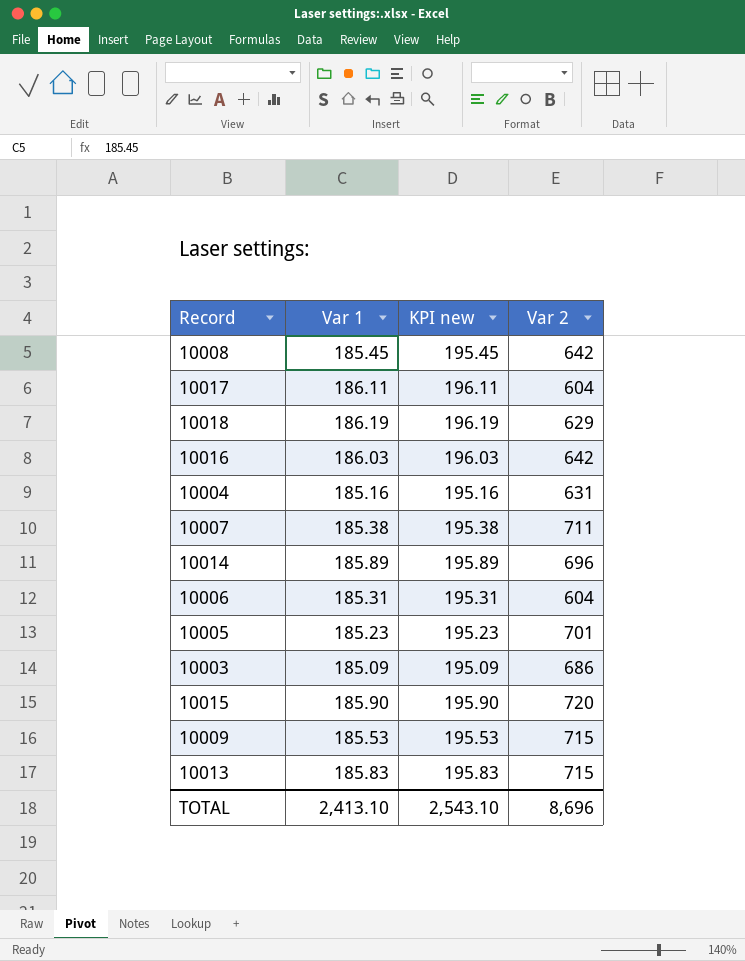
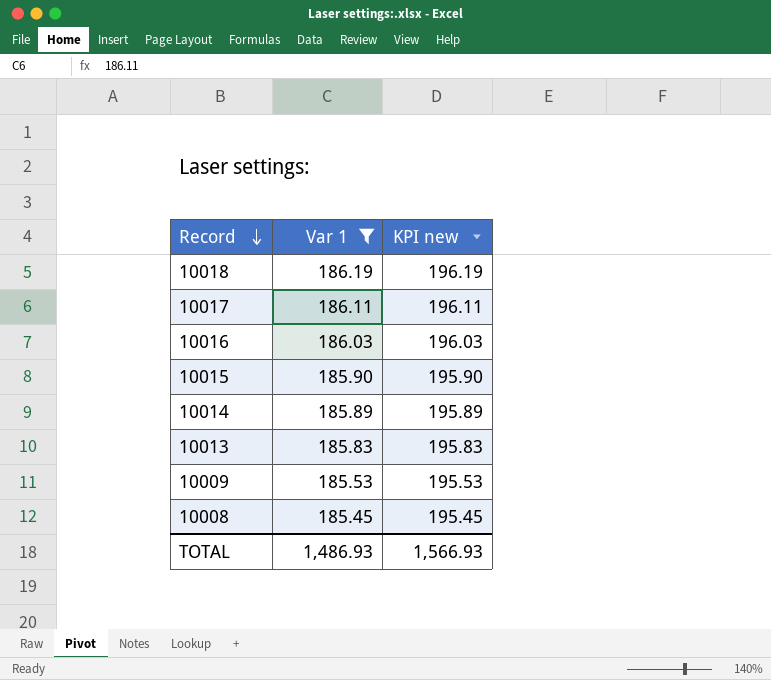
filter: none -> Var 1 >= 185.45
row order: none -> Record descending
column Var 2 | position: 4 -> none
TOTAL | Var 1: 2,413.10 -> 1,486.93
TOTAL | KPI new: 2,543.10 -> 1,566.93

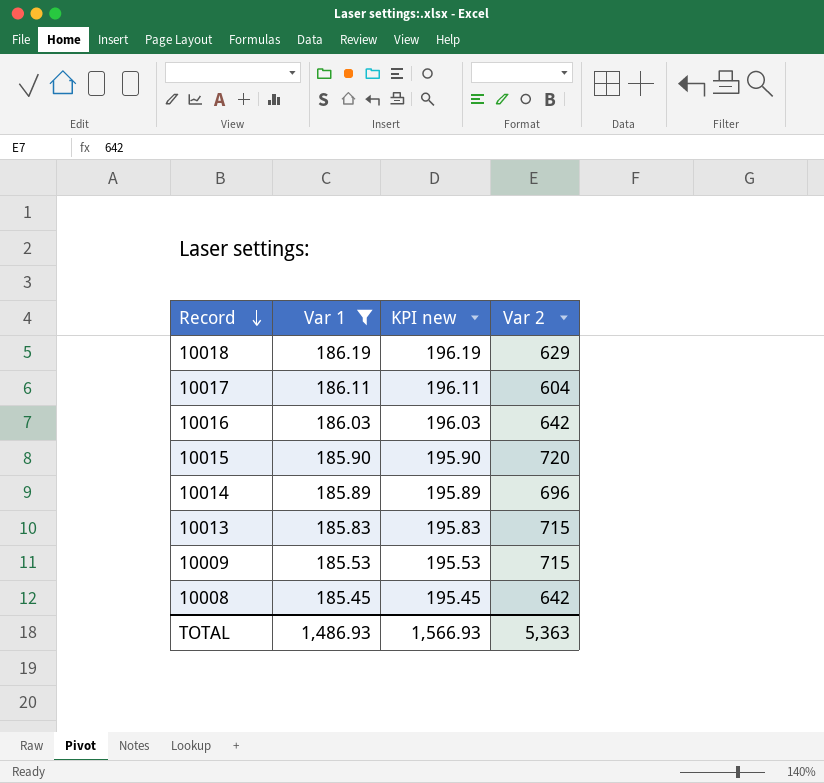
column Var 2 | position: none -> 4

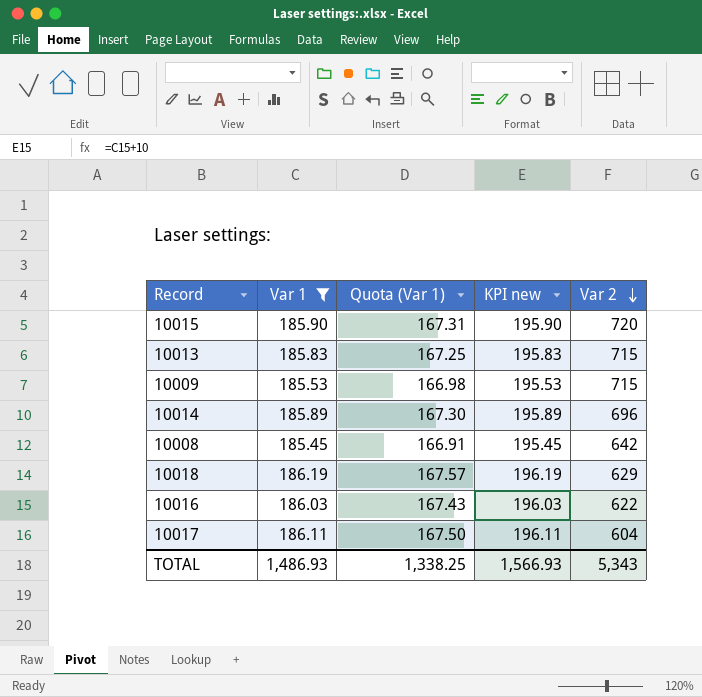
row order: Record descending -> Var 2 descending
column Quota (Var 1) | formula: none -> [Var 1] * 0.9
10016 | Var 2: 642 -> 622
TOTAL | Var 2: 5,363 -> 5,343

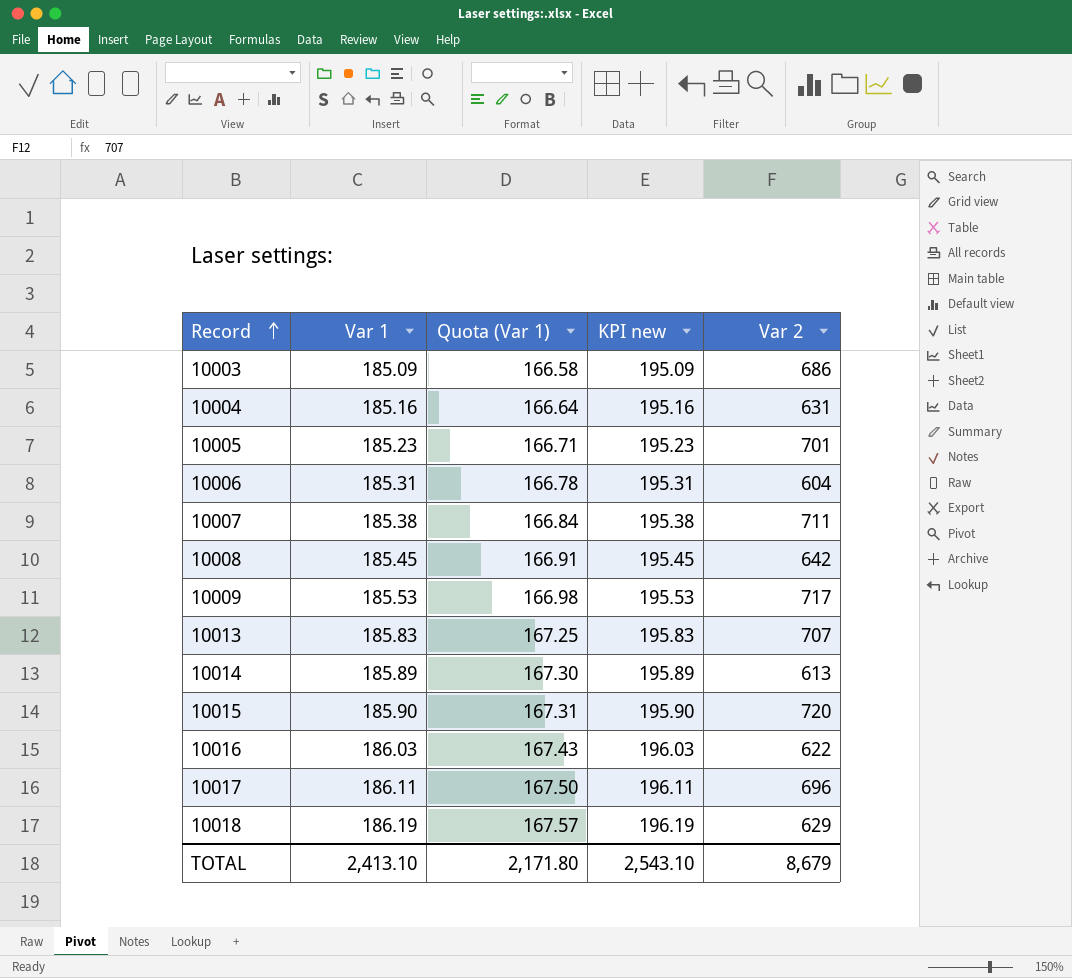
filter: Var 1 >= 185.45 -> none
row order: Var 2 descending -> Record ascending
10009 | Var 2: 715 -> 717
10013 | Var 2: 715 -> 707
10014 | Var 2: 696 -> 613
10017 | Var 2: 604 -> 696
TOTAL | Var 1: 1,486.93 -> 2,413.10
TOTAL | Quota (Var 1): 1,338.25 -> 2,171.80
TOTAL | KPI new: 1,566.93 -> 2,543.10
TOTAL | Var 2: 5,343 -> 8,679

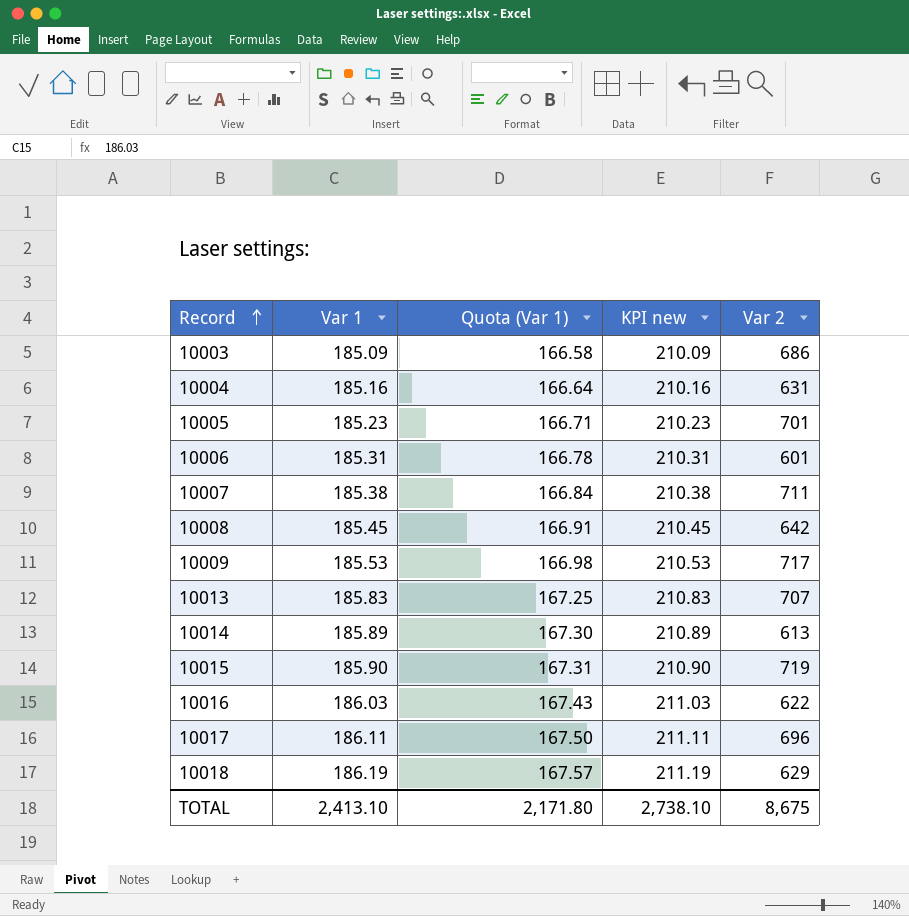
column KPI new | formula: [Var 1] + 10 -> [Var 1] + 25
10006 | Var 2: 604 -> 601
10015 | Var 2: 720 -> 719
TOTAL | KPI new: 2,543.10 -> 2,738.10
TOTAL | Var 2: 8,679 -> 8,675

